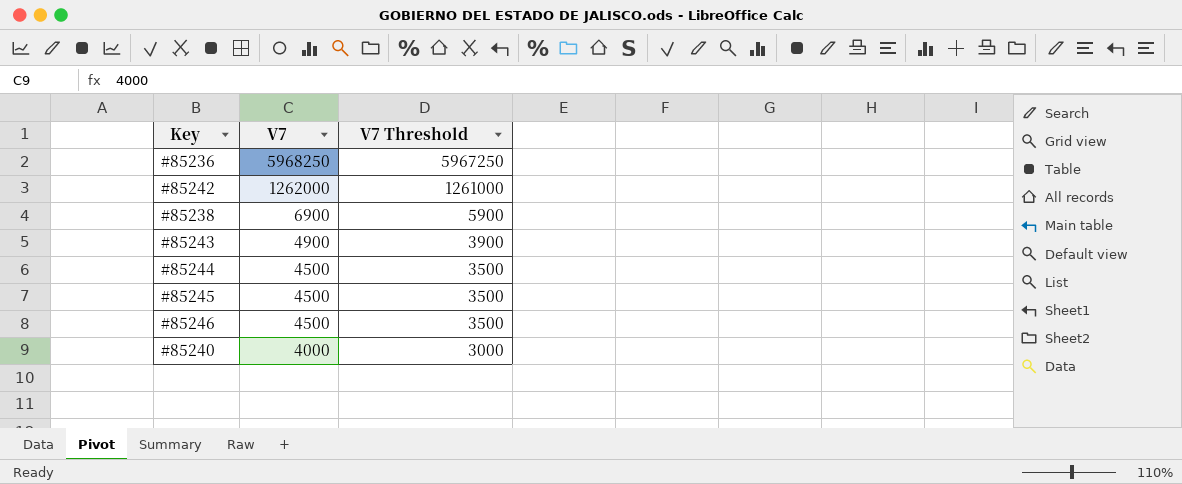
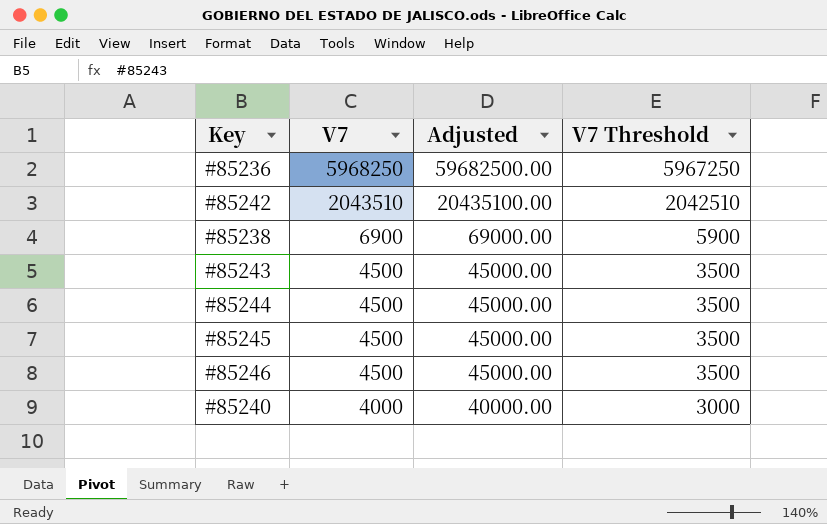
column Adjusted | formula: none -> [V7] * 10
#85242 | V7: 1262000 -> 2043510
#85242 | V7 Threshold: 1261000 -> 2042510
#85243 | V7: 4900 -> 4500
#85243 | V7 Threshold: 3900 -> 3500

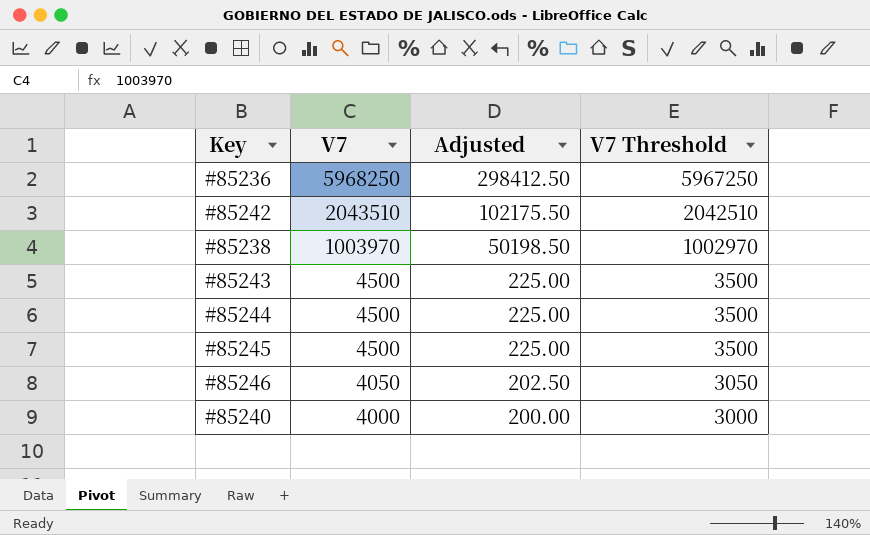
column Adjusted | formula: [V7] * 10 -> [V7] * 0.05
#85238 | V7: 6900 -> 1003970
#85238 | V7 Threshold: 5900 -> 1002970
#85246 | V7: 4500 -> 4050
#85246 | V7 Threshold: 3500 -> 3050

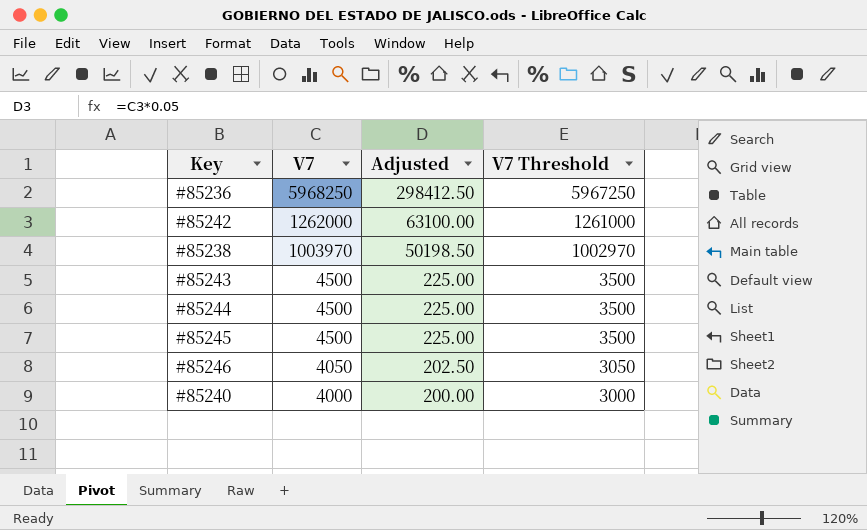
#85242 | V7: 2043510 -> 1262000
#85242 | Adjusted: 102175.50 -> 63100.00
#85242 | V7 Threshold: 2042510 -> 1261000

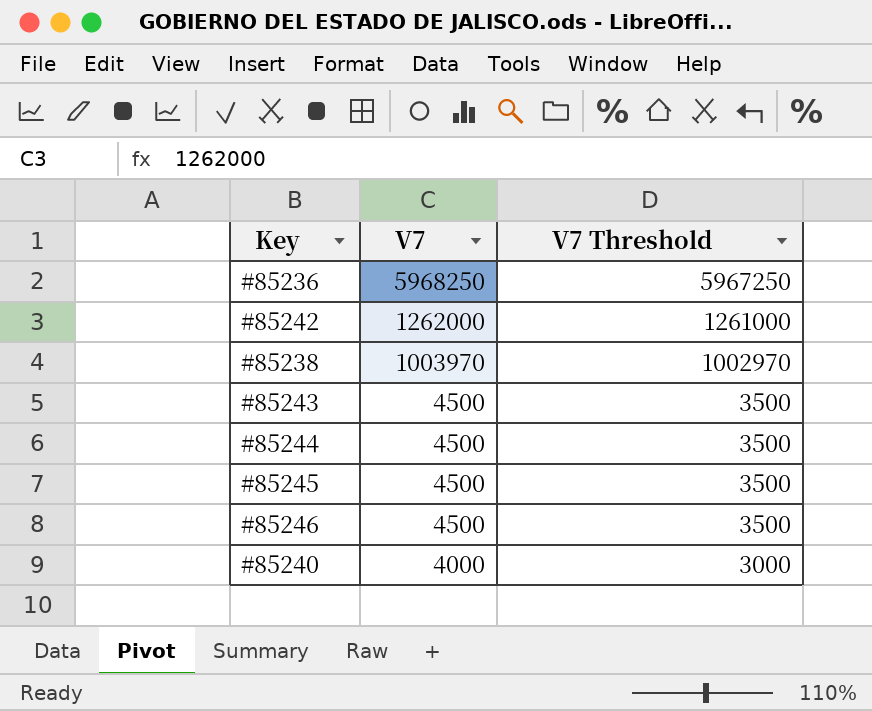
column Adjusted | formula: [V7] * 0.05 -> none
#85246 | V7: 4050 -> 4500
#85246 | V7 Threshold: 3050 -> 3500

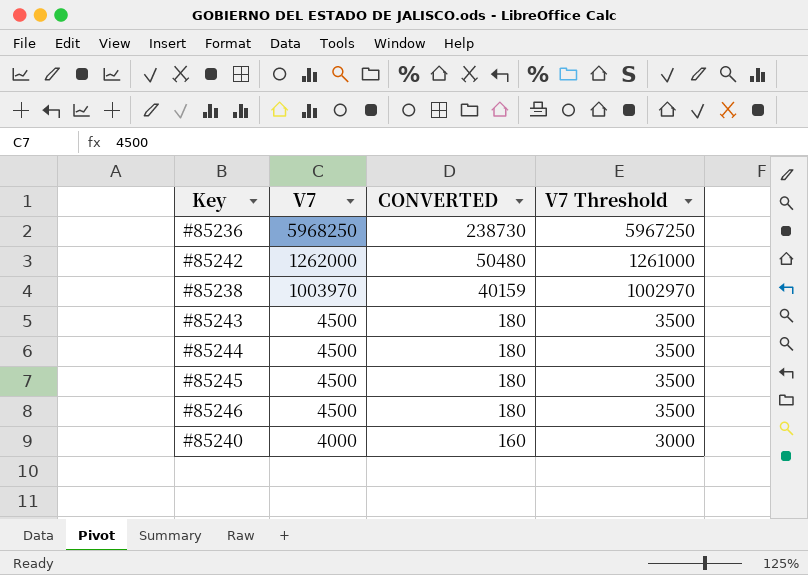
column CONVERTED | formula: none -> [V7] * 0.04

